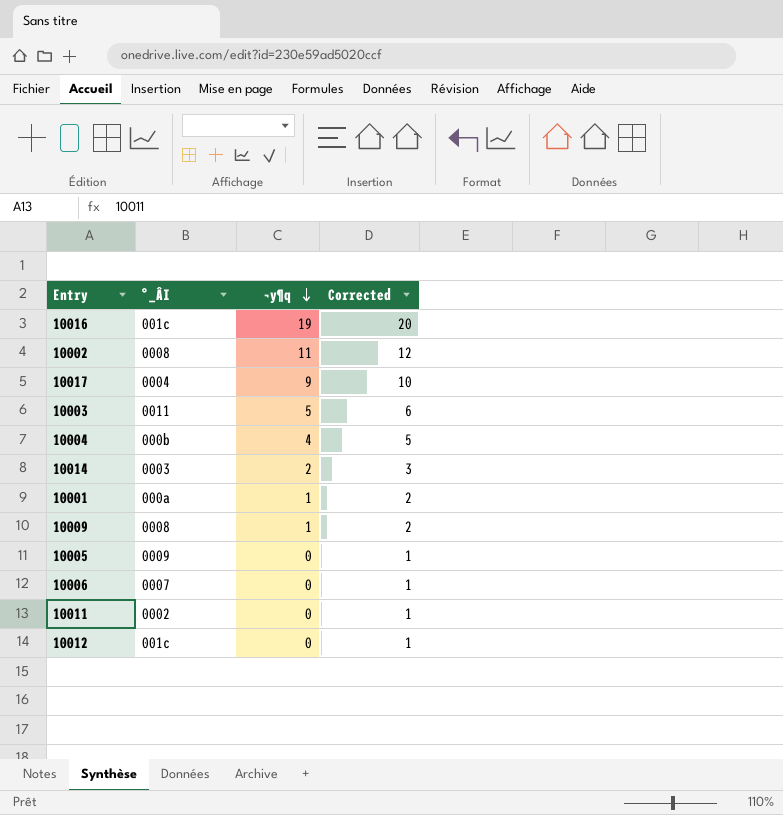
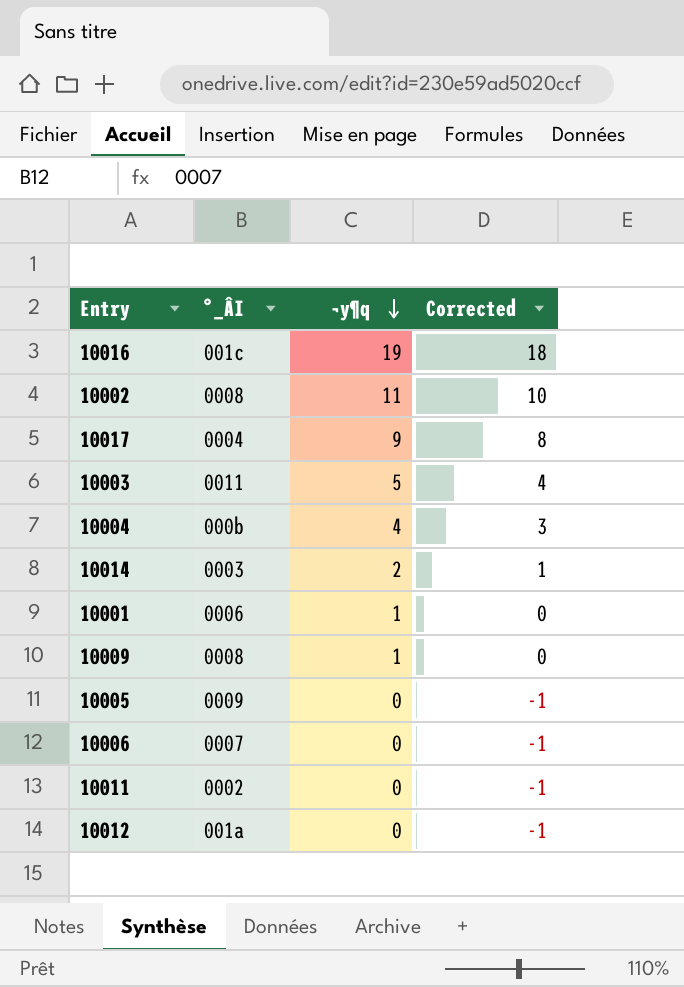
column Corrected | formula: [¬y¶q] + 1 -> [¬y¶q] - 1
10001 | °_ÂI: 000a -> 0006
10012 | °_ÂI: 001c -> 001a

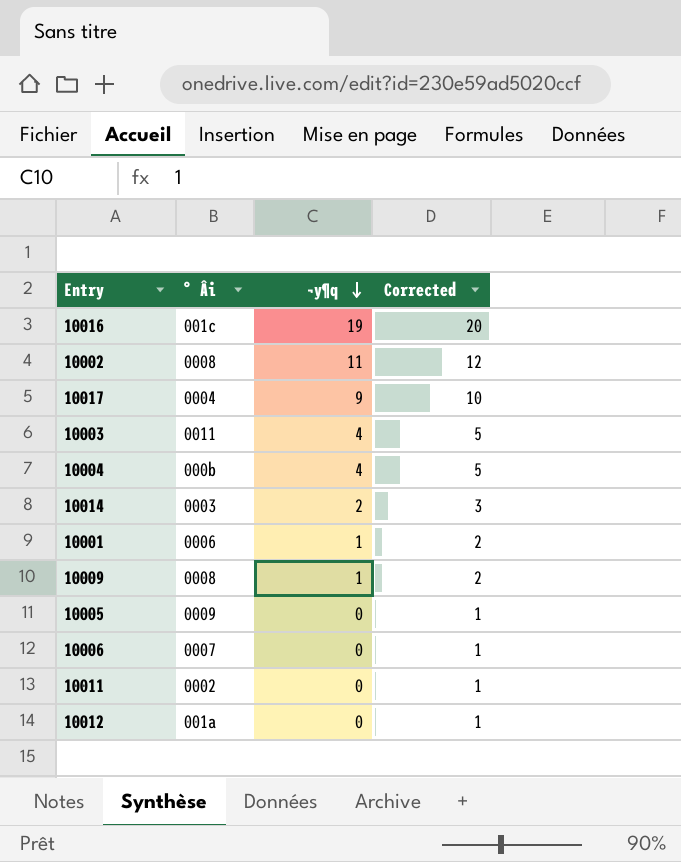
column name: °_ÂI -> ° Âi
column Corrected | formula: [¬y¶q] - 1 -> [¬y¶q] + 1
10003 | ¬y¶q: 5 -> 4

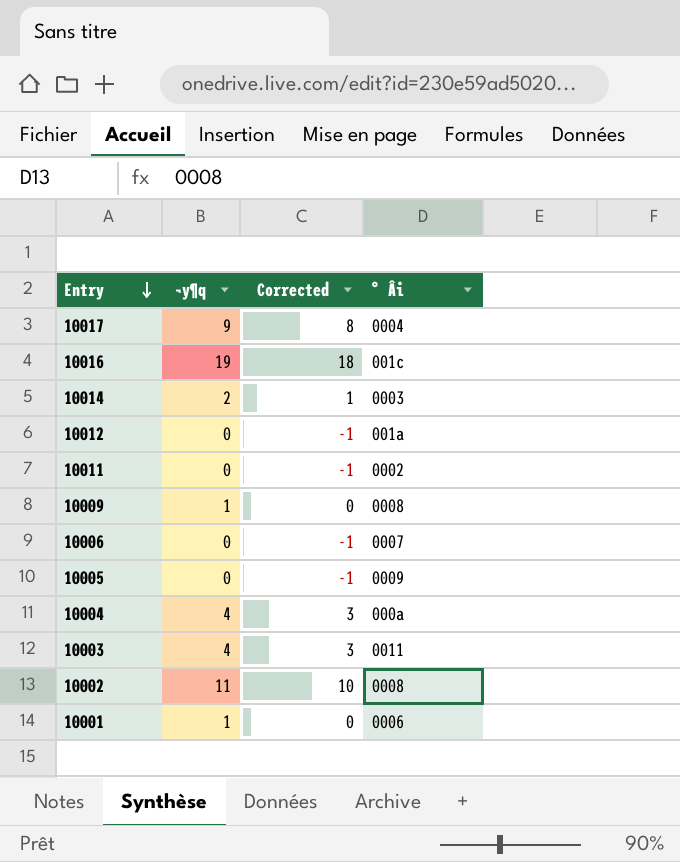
row order: ¬y¶q descending -> Entry descending
column Corrected | formula: [¬y¶q] + 1 -> [¬y¶q] - 1
column ° Âi | position: 2 -> 4
10004 | ° Âi: 000b -> 000a

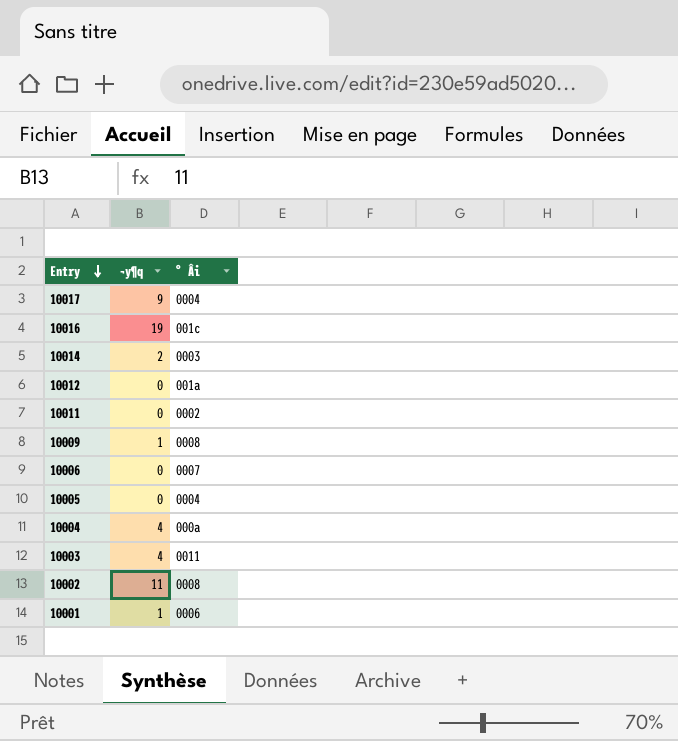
column Corrected | formula: [¬y¶q] - 1 -> none
10005 | ° Âi: 0009 -> 0004

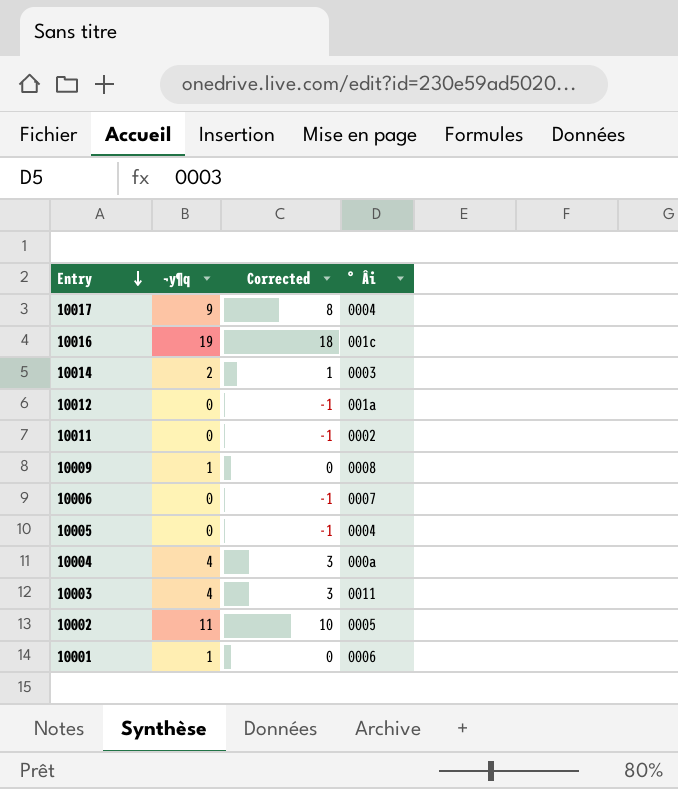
column Corrected | formula: none -> [¬y¶q] - 1
10002 | ° Âi: 0008 -> 0005

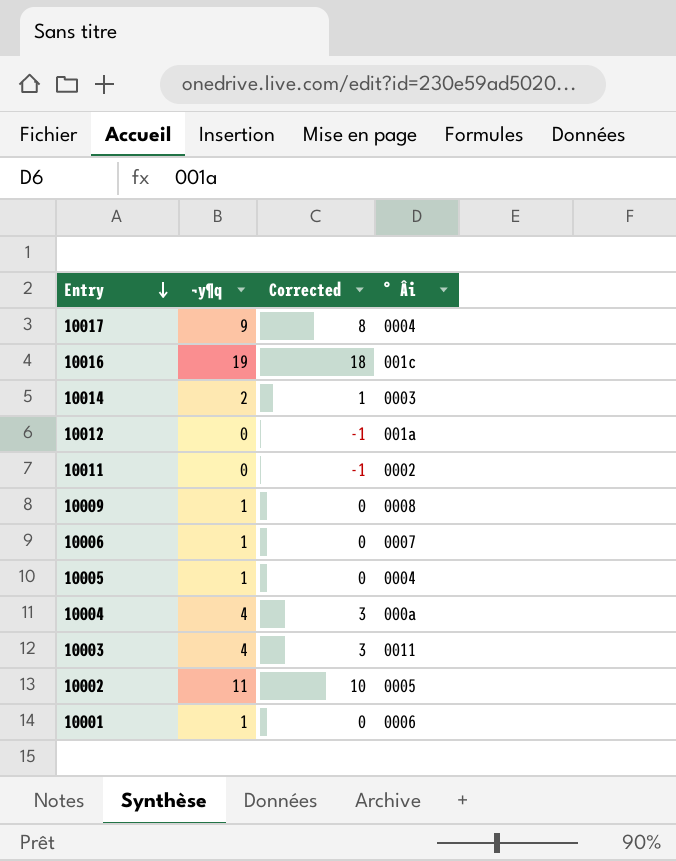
10006 | ¬y¶q: 0 -> 1
10006 | Corrected: -1 -> 0
10005 | ¬y¶q: 0 -> 1
10005 | Corrected: -1 -> 0

